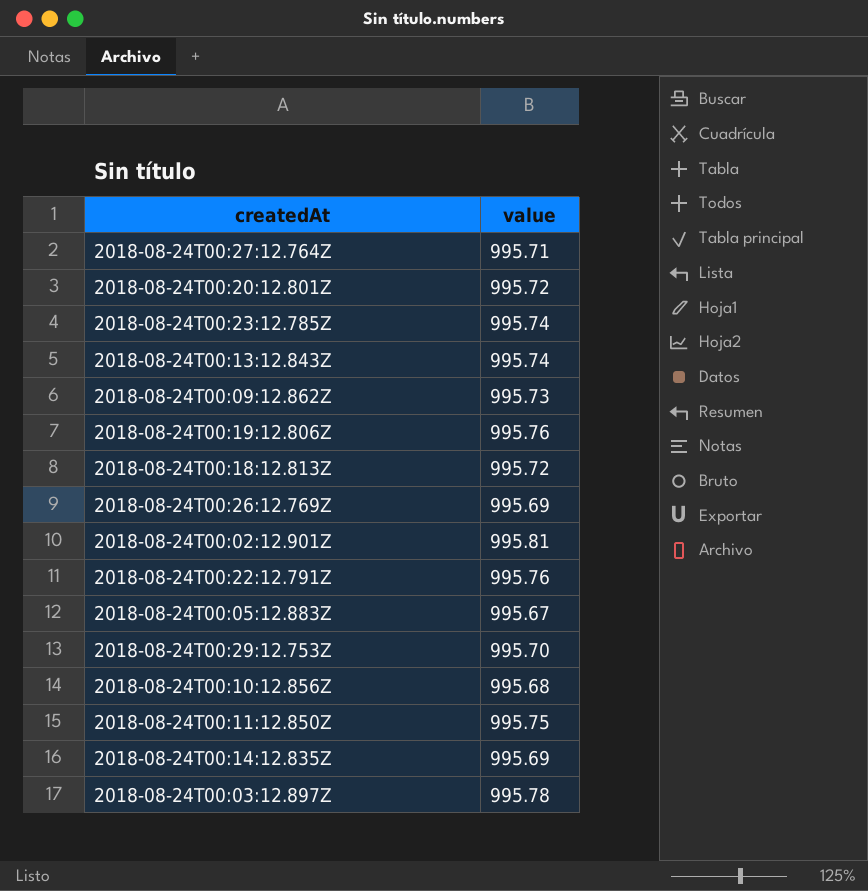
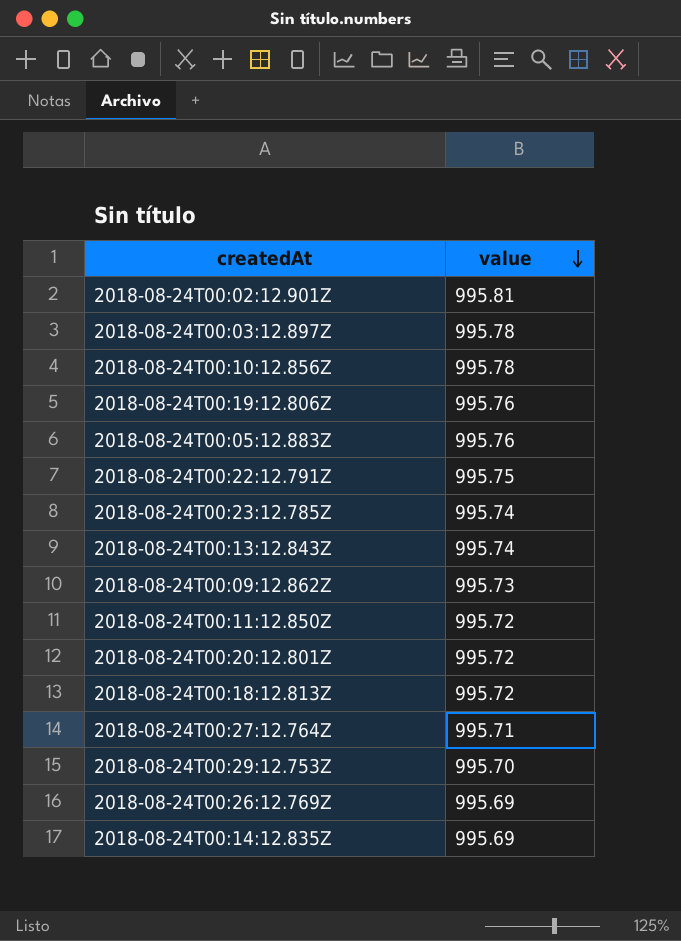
row order: none -> value descending
2018-08-24T00:10:12.856Z | value: 995.68 -> 995.78
2018-08-24T00:05:12.883Z | value: 995.67 -> 995.76
2018-08-24T00:22:12.791Z | value: 995.76 -> 995.75
2018-08-24T00:11:12.850Z | value: 995.75 -> 995.72

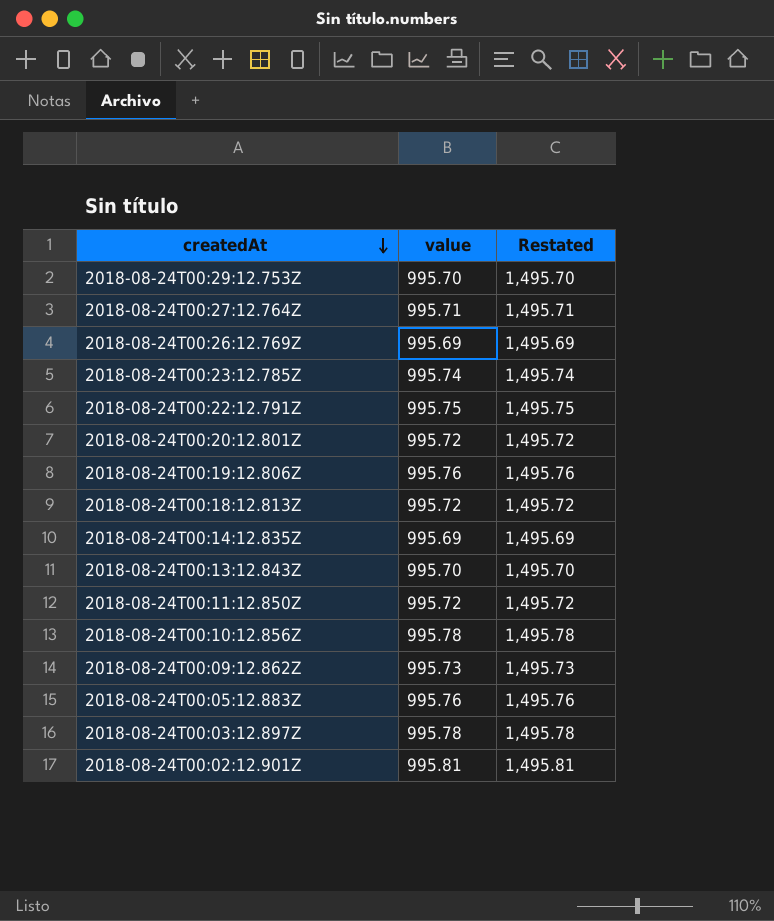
row order: value descending -> createdAt descending
column Restated | formula: none -> [value] + 500
2018-08-24T00:13:12.843Z | value: 995.74 -> 995.70

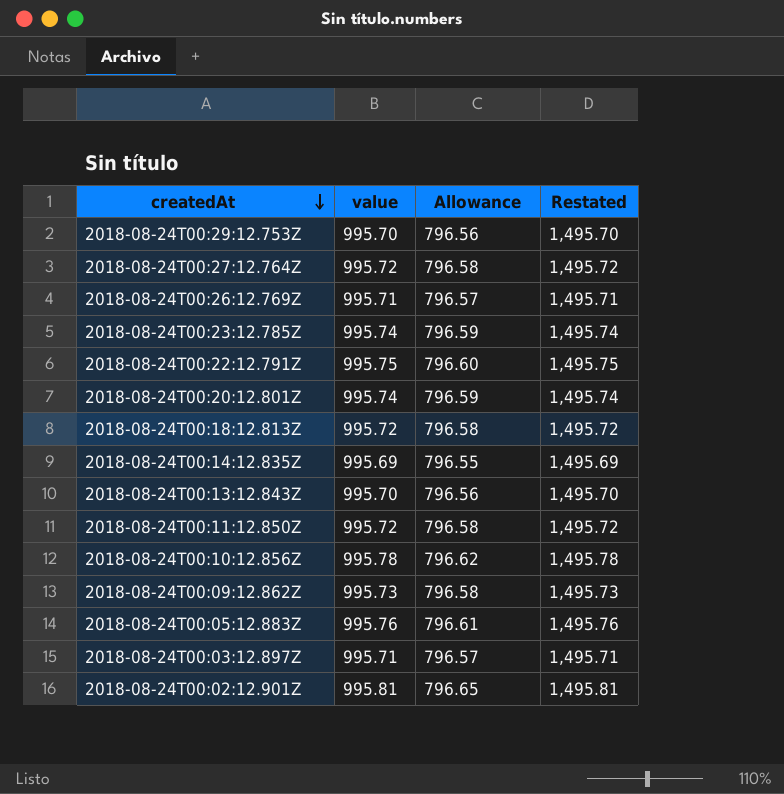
column Allowance | formula: none -> [value] * 0.8
row 2018-08-24T00:19:12.806Z: 995.76 | 1,495.76 -> none
2018-08-24T00:27:12.764Z | value: 995.71 -> 995.72
2018-08-24T00:27:12.764Z | Restated: 1,495.71 -> 1,495.72
2018-08-24T00:26:12.769Z | value: 995.69 -> 995.71
2018-08-24T00:26:12.769Z | Restated: 1,495.69 -> 1,495.71
2018-08-24T00:20:12.801Z | value: 995.72 -> 995.74
2018-08-24T00:20:12.801Z | Restated: 1,495.72 -> 1,495.74
2018-08-24T00:03:12.897Z | value: 995.78 -> 995.71
2018-08-24T00:03:12.897Z | Restated: 1,495.78 -> 1,495.71

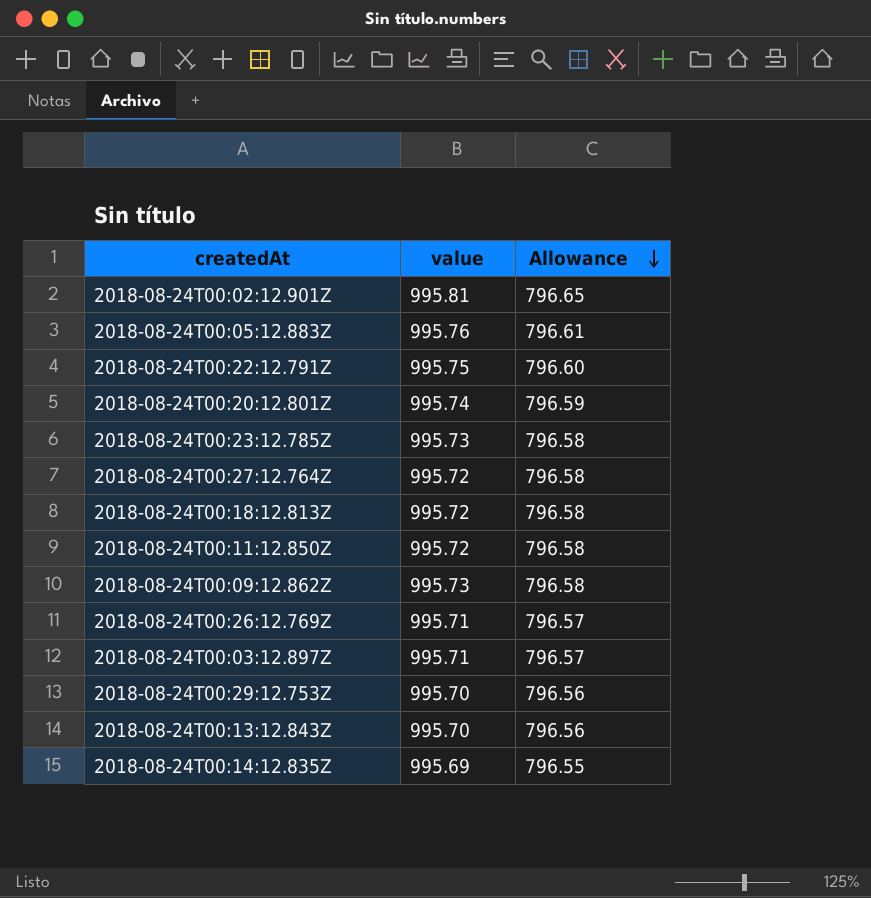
row order: createdAt descending -> Allowance descending
column Restated | formula: [value] + 500 -> none
row 2018-08-24T00:10:12.856Z: 995.78 | 796.62 | 1,495.78 -> none
2018-08-24T00:23:12.785Z | value: 995.74 -> 995.73
2018-08-24T00:23:12.785Z | Allowance: 796.59 -> 796.58

